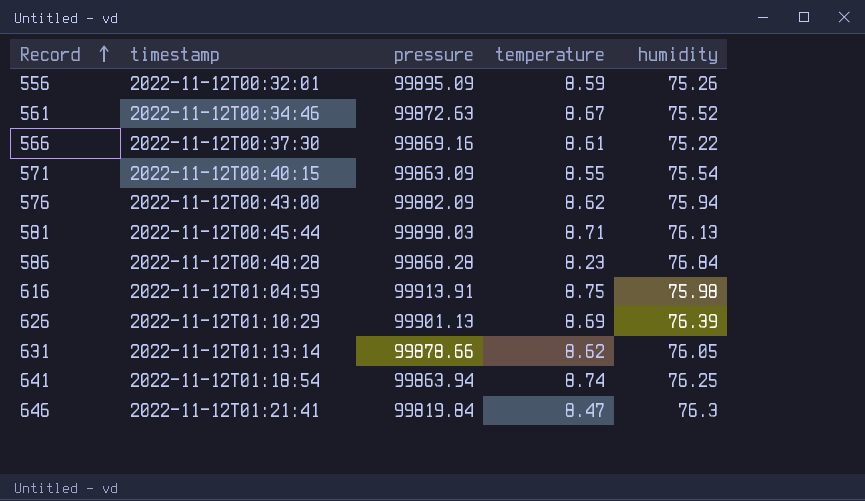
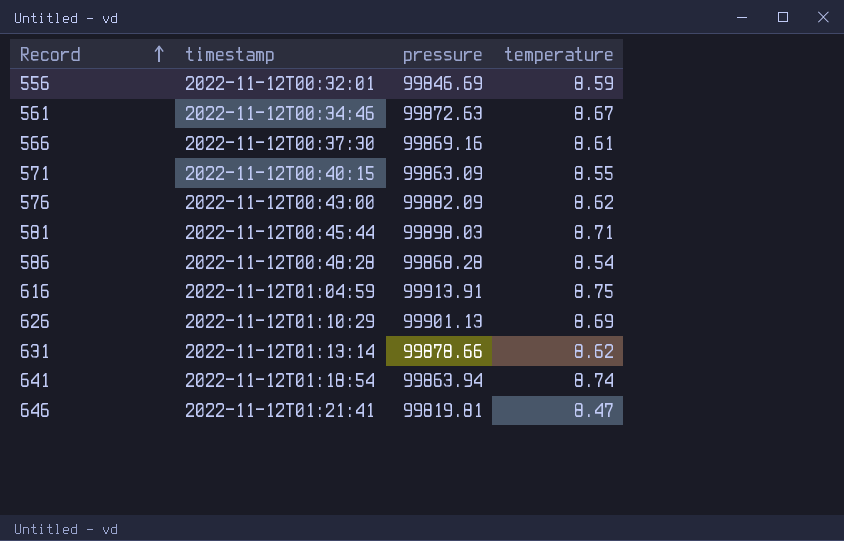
column humidity | position: 5 -> none
556 | pressure: 99895.09 -> 99846.69
586 | temperature: 8.23 -> 8.54
646 | pressure: 99819.84 -> 99819.81

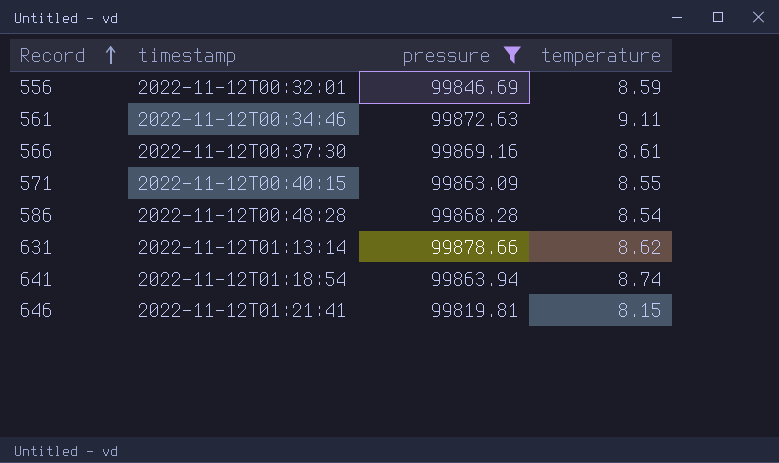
filter: none -> pressure <= 99878.66
561 | temperature: 8.67 -> 9.11
646 | temperature: 8.47 -> 8.15

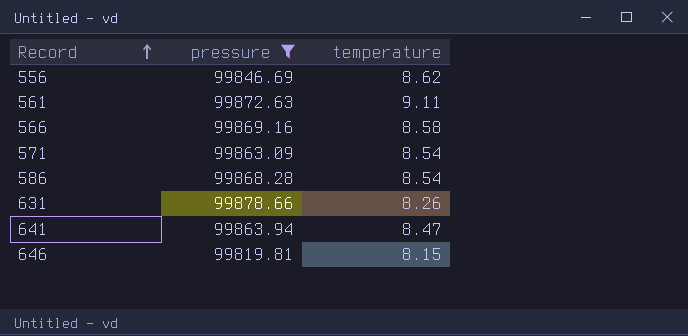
column timestamp | position: 2 -> none
556 | temperature: 8.59 -> 8.62
566 | temperature: 8.61 -> 8.58
571 | temperature: 8.55 -> 8.54
631 | temperature: 8.62 -> 8.26
641 | temperature: 8.74 -> 8.47

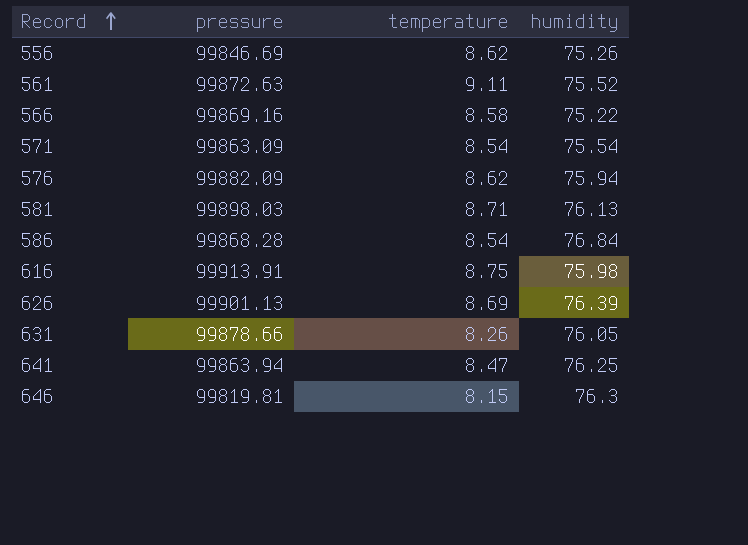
filter: pressure <= 99878.66 -> none
column humidity | position: none -> 4

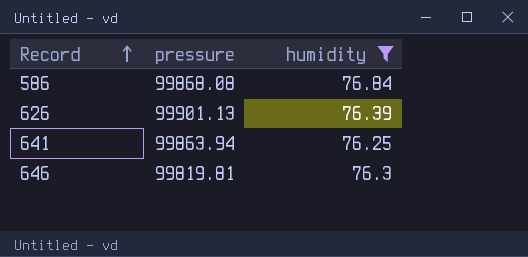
filter: none -> humidity >= 76.25
column temperature | position: 3 -> none
586 | pressure: 99868.28 -> 99868.08

